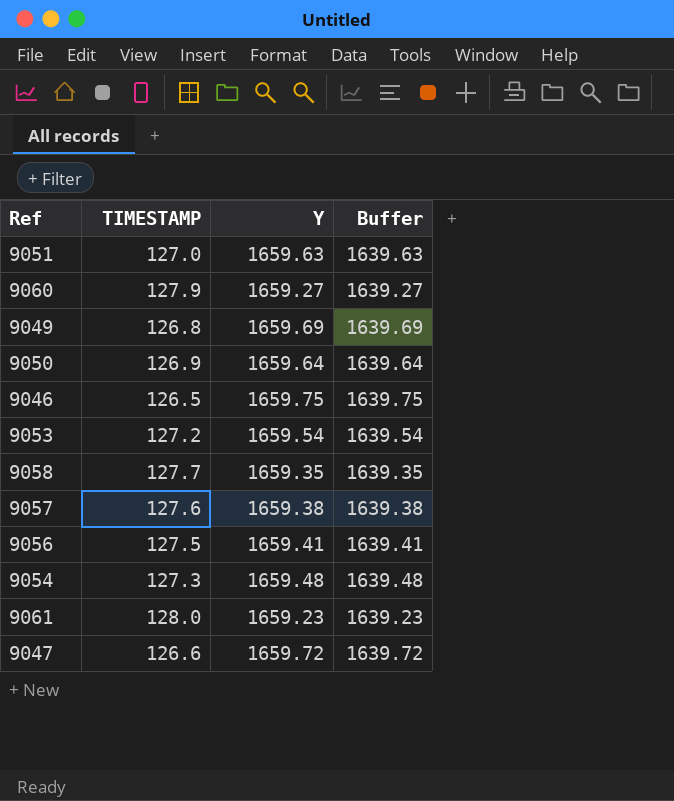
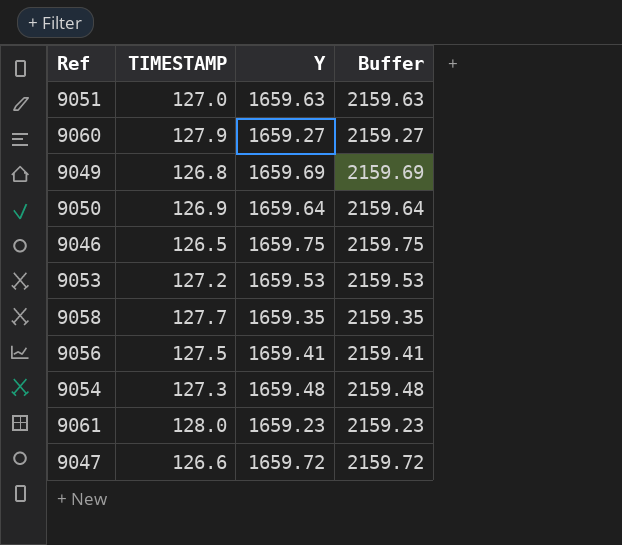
column Buffer | formula: [Y] - 20 -> [Y] + 500
row 9057: 127.6 | 1659.38 | 1639.38 -> none
9053 | Y: 1659.54 -> 1659.53

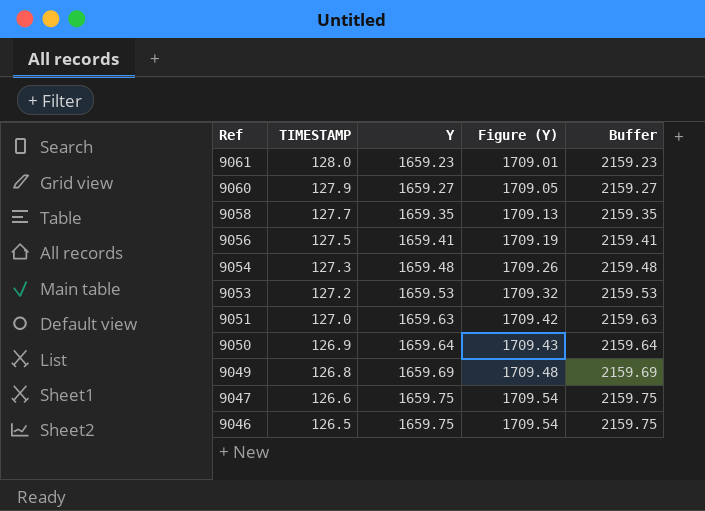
row order: none -> Ref descending
column Figure (Y) | formula: none -> [Y] * 1.03
9047 | Y: 1659.72 -> 1659.75
9047 | Buffer: 2159.72 -> 2159.75

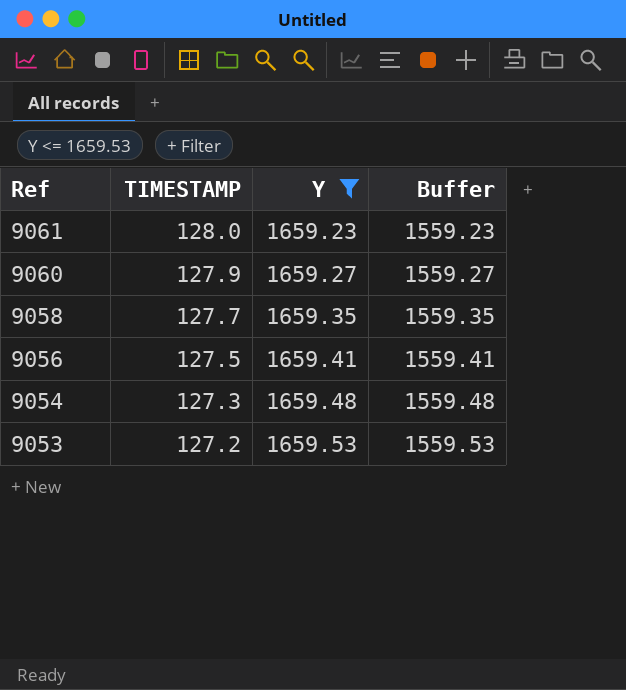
filter: none -> Y <= 1659.53
column Figure (Y) | formula: [Y] * 1.03 -> none
column Buffer | formula: [Y] + 500 -> [Y] - 100

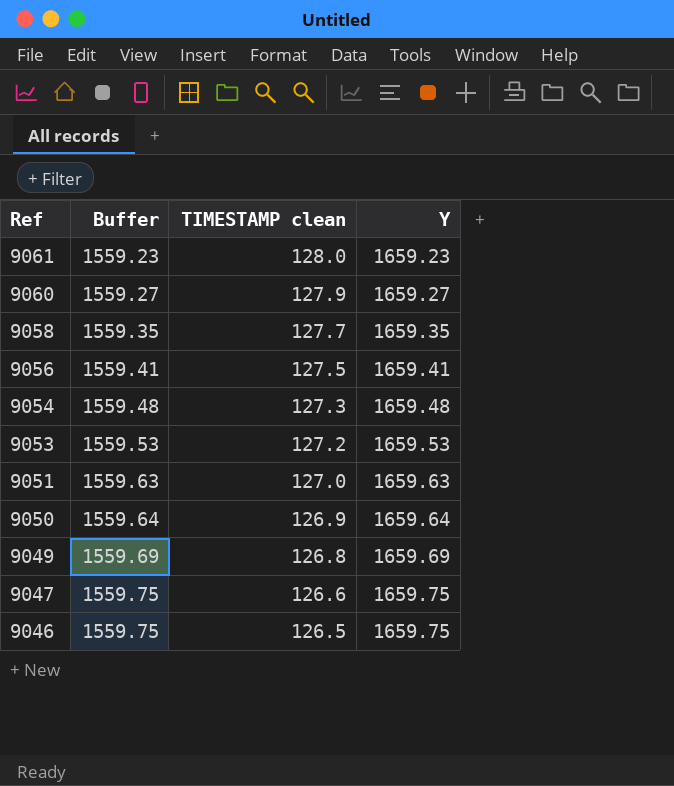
filter: Y <= 1659.53 -> none
column Buffer | position: 4 -> 2
column name: TIMESTAMP -> TIMESTAMP clean

